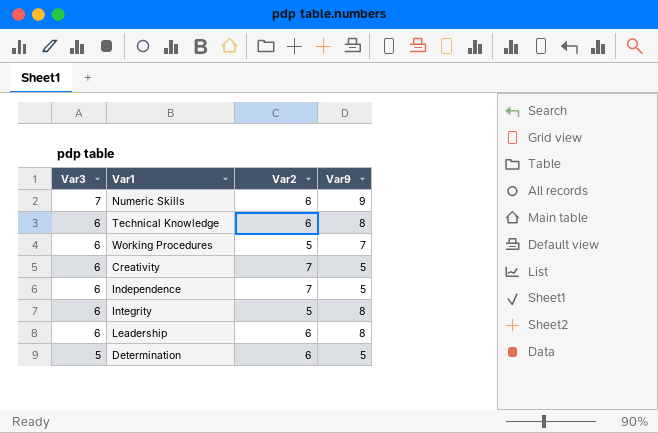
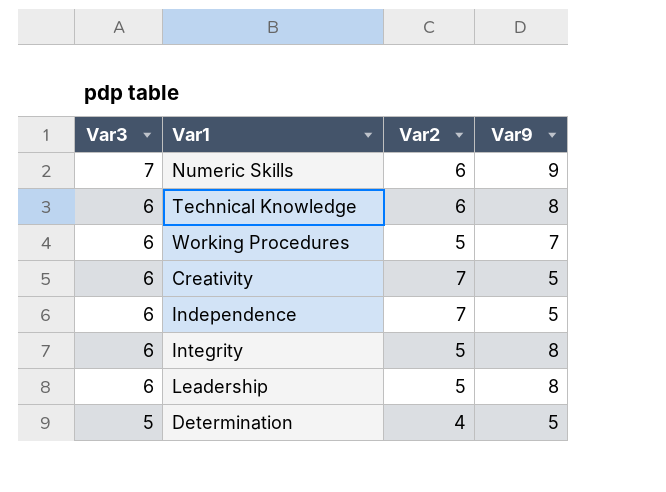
Leadership | Var2: 6 -> 5
Determination | Var2: 6 -> 4

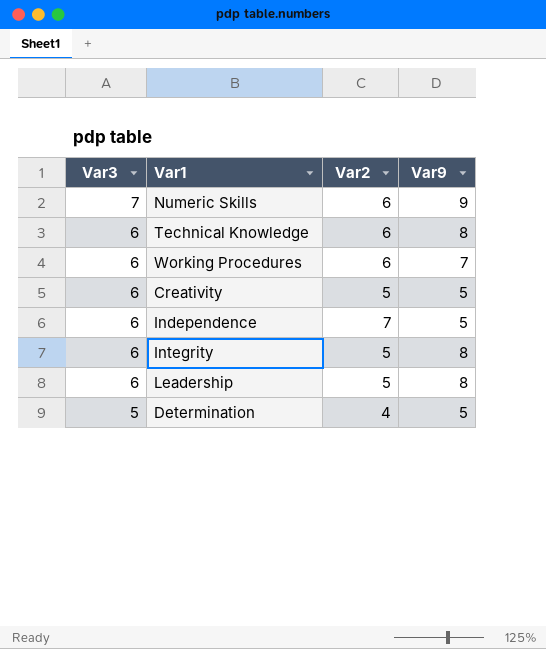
Working Procedures | Var2: 5 -> 6
Creativity | Var2: 7 -> 5

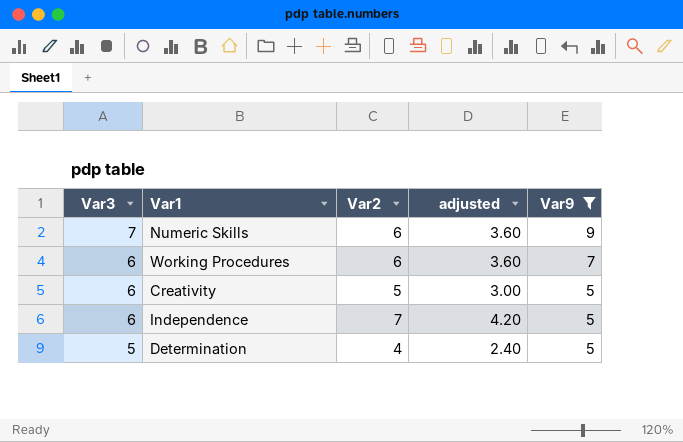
filter: none -> Var9 != 8
column adjusted | formula: none -> [Var2] * 0.6

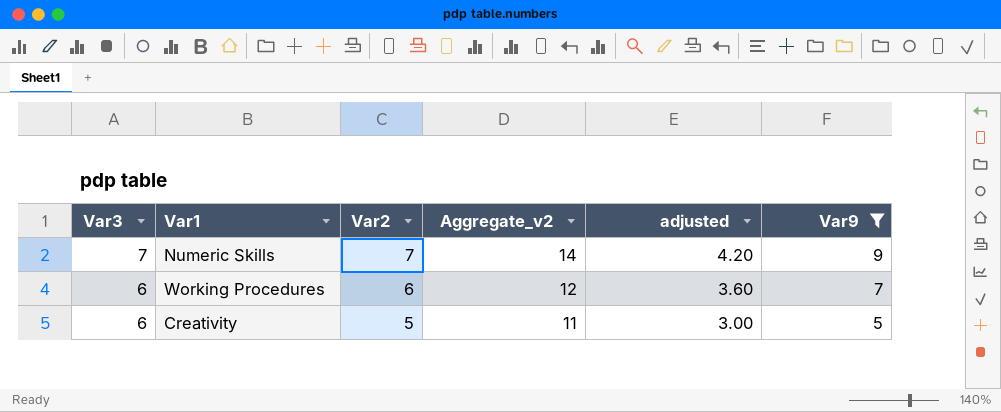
column Aggregate_v2 | formula: none -> [Var3] + [Var2]
row Independence: 6 | 7 | 4.20 | 5 -> none
row Determination: 5 | 4 | 2.40 | 5 -> none
Numeric Skills | Var2: 6 -> 7
Numeric Skills | adjusted: 3.60 -> 4.20

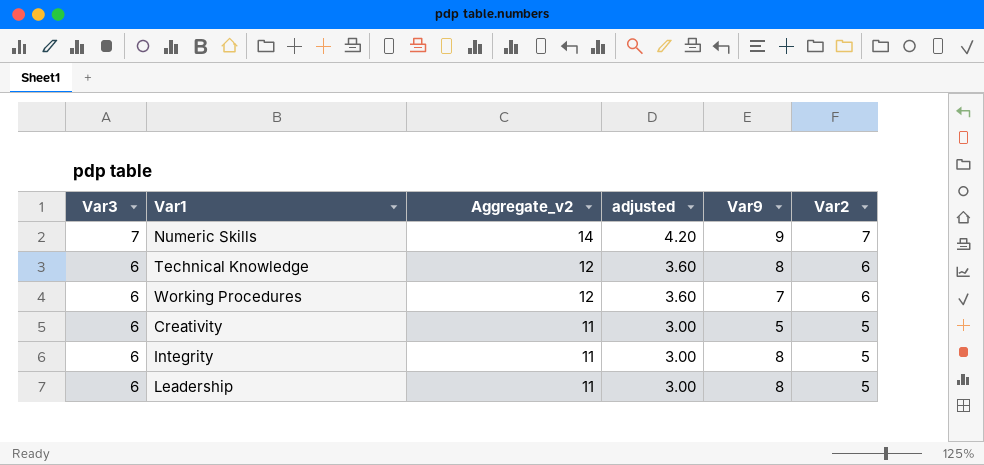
filter: Var9 != 8 -> none
column Var2 | position: 3 -> 6

